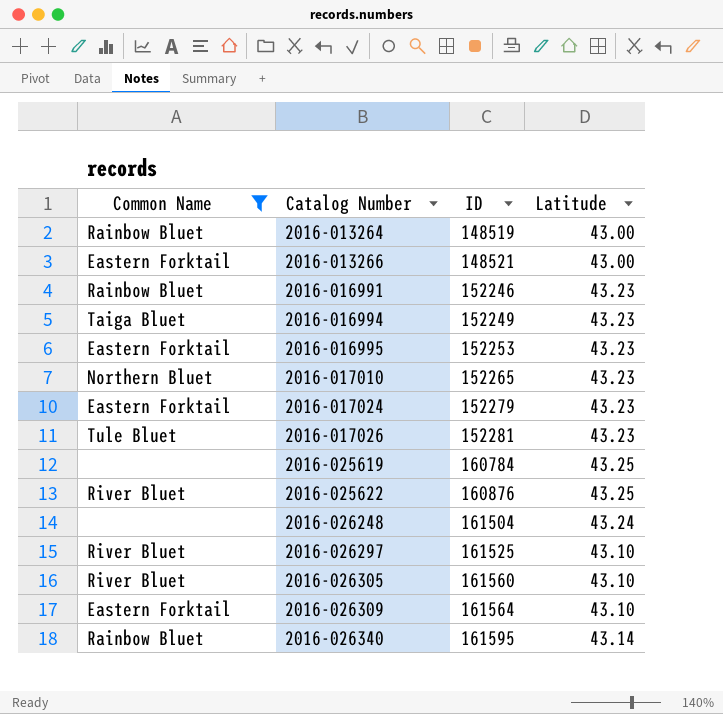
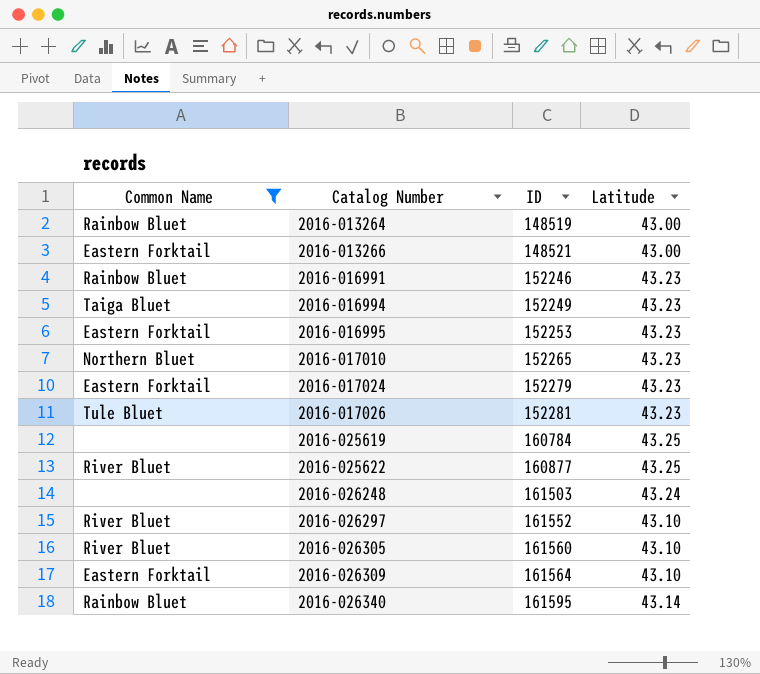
2016-025622 | ID: 160876 -> 160877
2016-026248 | ID: 161504 -> 161503
2016-026297 | ID: 161525 -> 161552

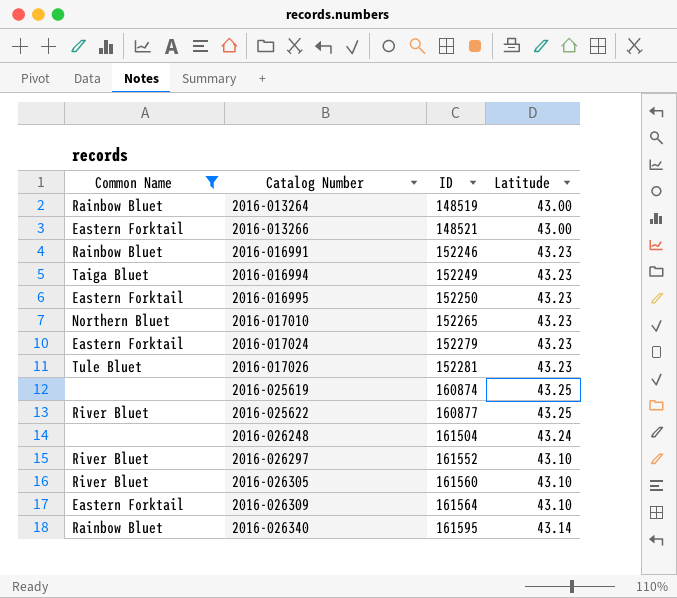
2016-016995 | ID: 152253 -> 152250
2016-025619 | ID: 160784 -> 160874
2016-026248 | ID: 161503 -> 161504

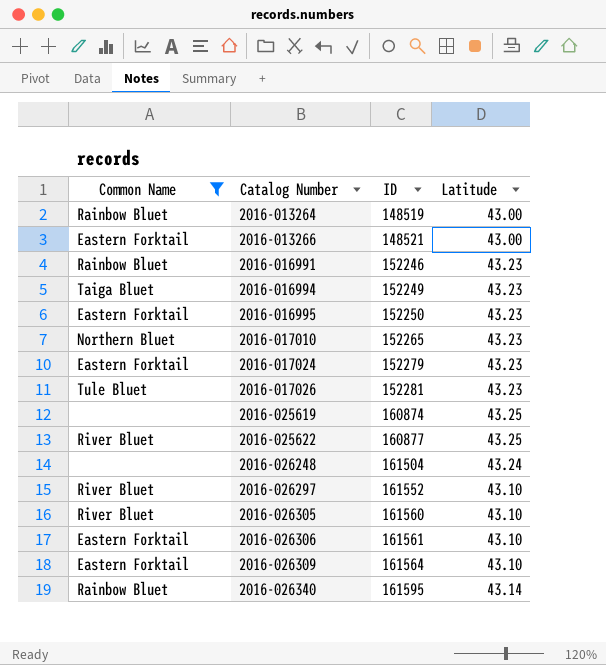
row 2016-026306: none -> Eastern Forktail | 161561 | 43.10

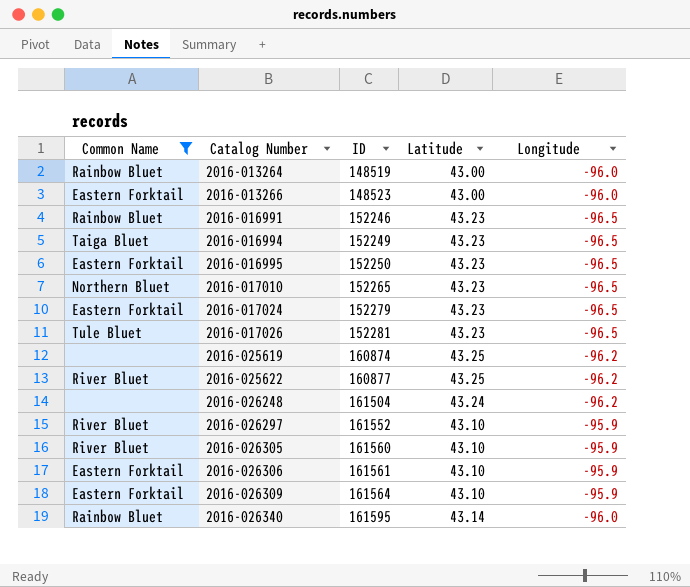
column Longitude | position: none -> 5
2016-013266 | ID: 148521 -> 148523

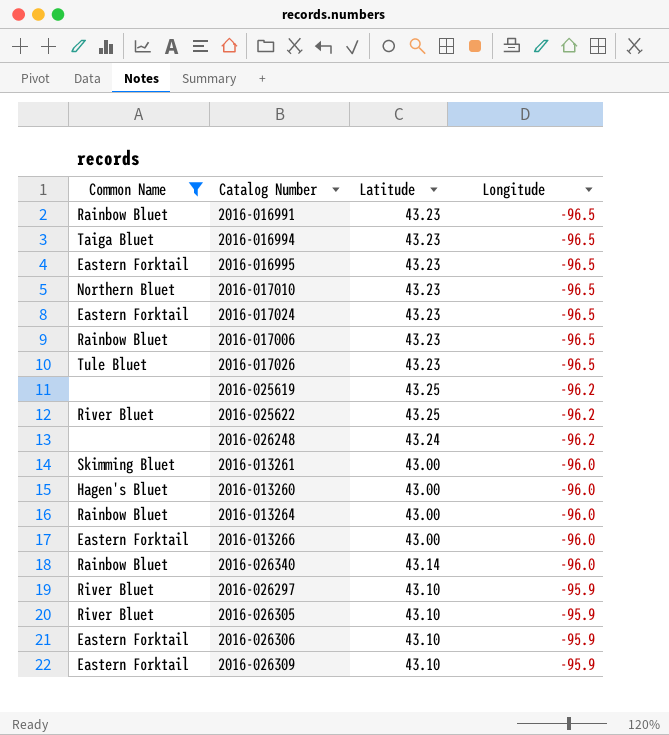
row order: Catalog Number ascending -> Longitude ascending
column ID | position: 3 -> none
row 2016-017006: none -> Rainbow Bluet | 43.23 | -96.5
row 2016-013261: none -> Skimming Bluet | 43.00 | -96.0
row 2016-013260: none -> Hagen's Bluet | 43.00 | -96.0

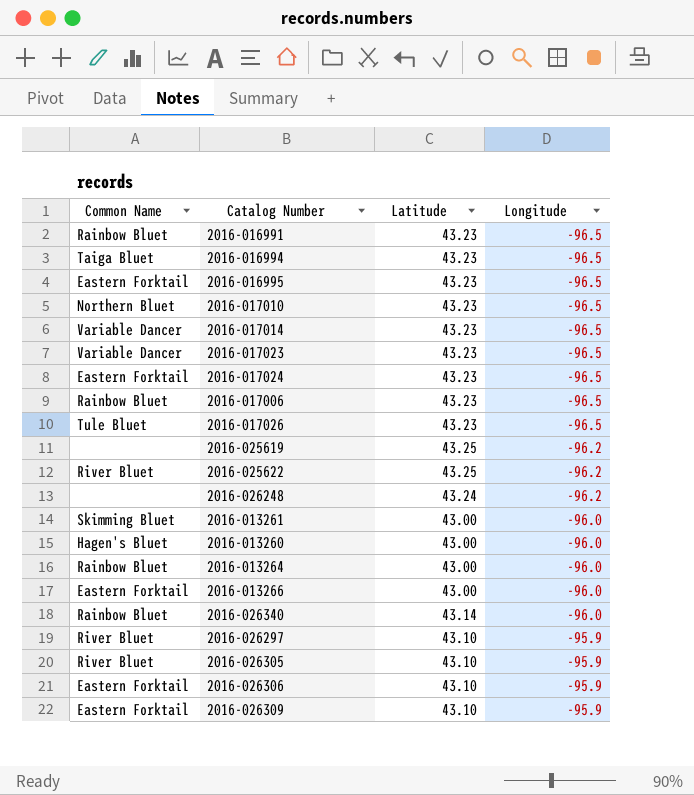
filter: Common Name != Variable Dancer -> none

